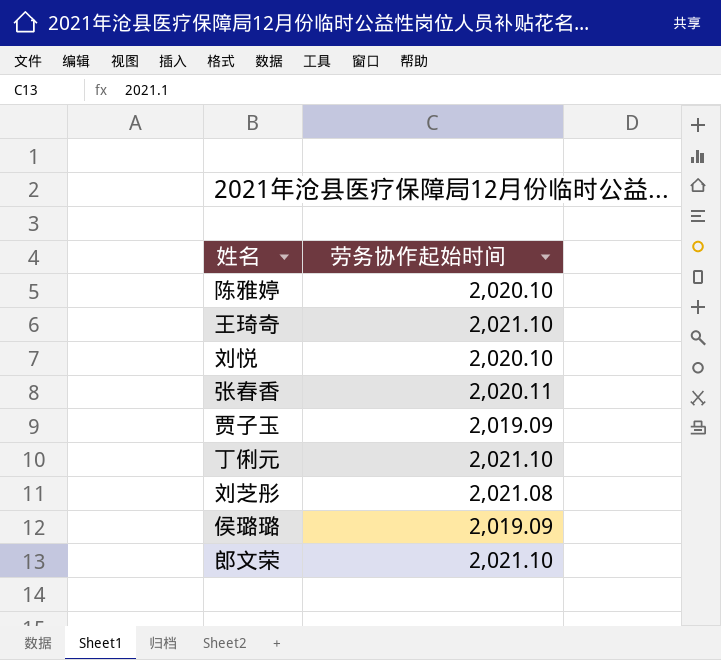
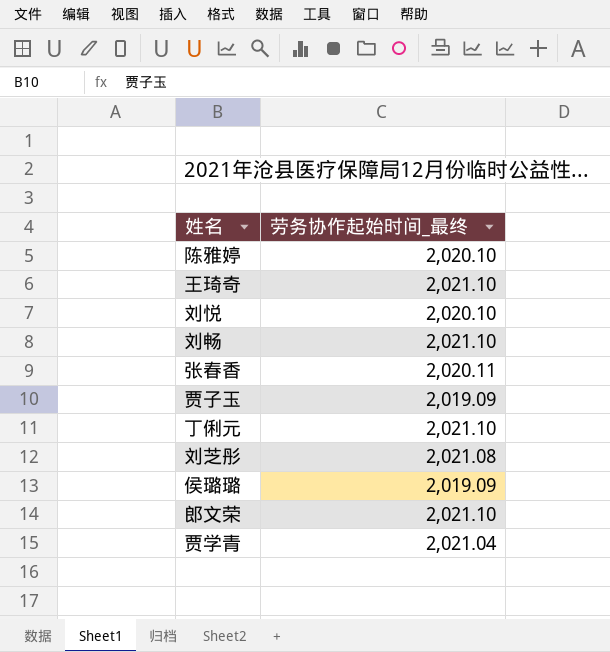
column name: 劳务协作起始时间 -> 劳务协作起始时间_最终
row 刘畅: none -> 2,021.10
row 贾学青: none -> 2,021.04

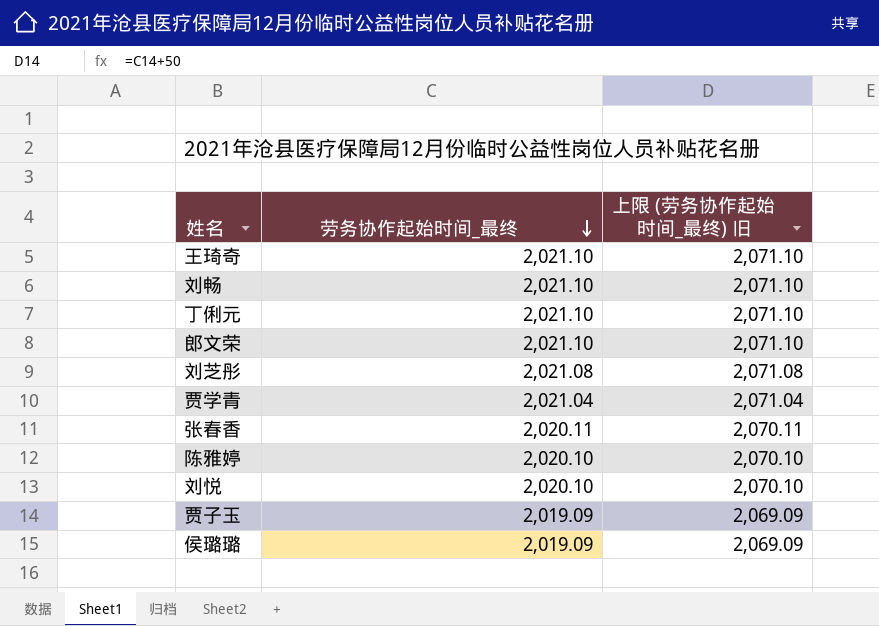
row order: none -> 劳务协作起始时间_最终 descending
column 上限 (劳务协作起始时间_最终) 旧 | formula: none -> [劳务协作起始时间_最终] + 50

